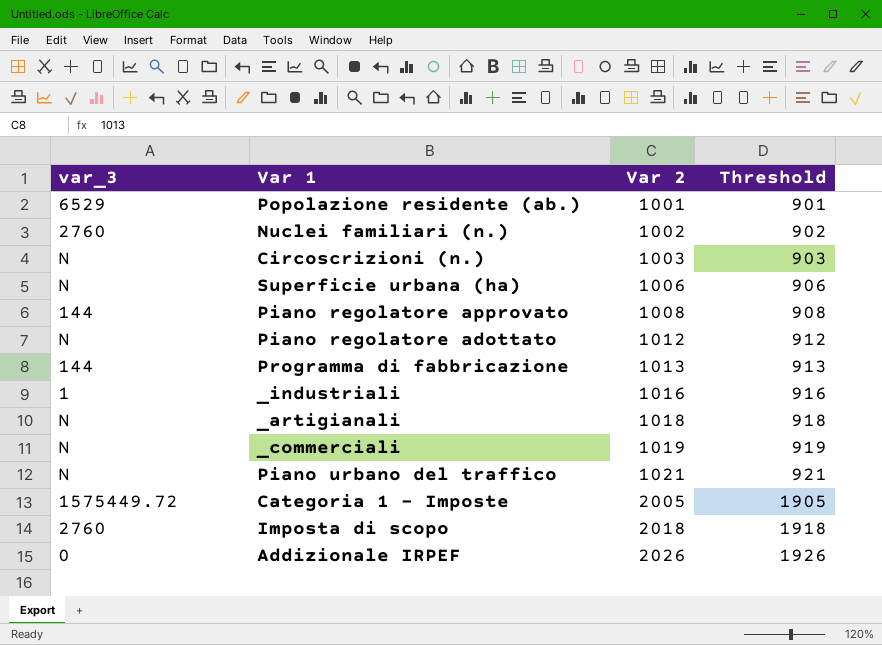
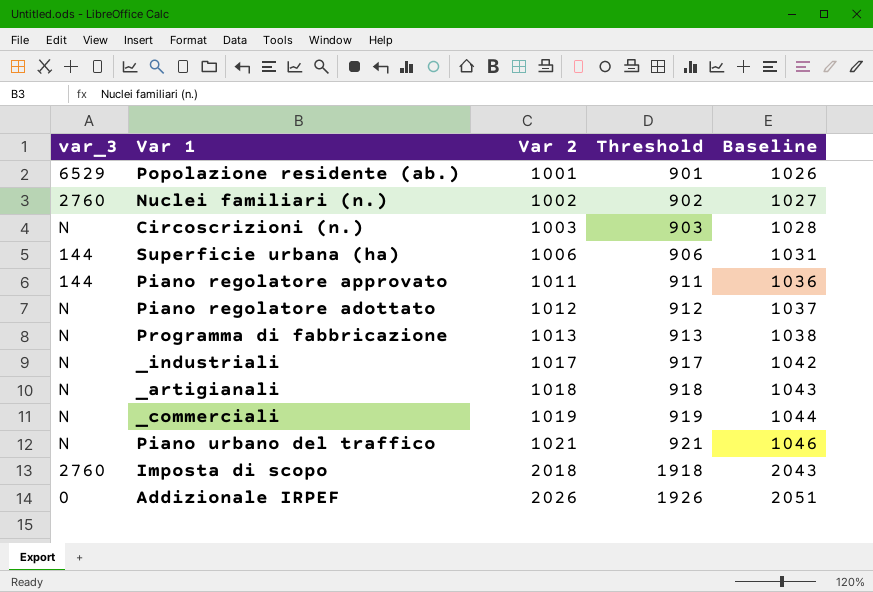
column Baseline | formula: none -> [Var 2] + 25
row Categoria 1 - Imposte: 1575449.72 | 2005 | 1905 -> none
Superficie urbana (ha) | var_3: N -> 144
Piano regolatore approvato | Var 2: 1008 -> 1011
Piano regolatore approvato | Threshold: 908 -> 911
Programma di fabbricazione | var_3: 144 -> N
_industriali | var_3: 1 -> N
_industriali | Var 2: 1016 -> 1017
_industriali | Threshold: 916 -> 917

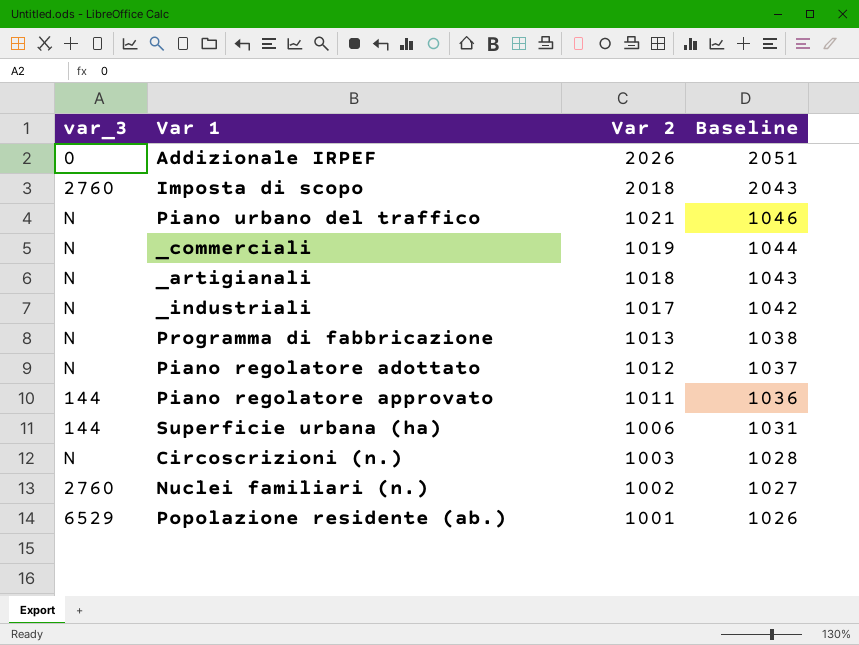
row order: Var 2 ascending -> Var 2 descending
column Threshold | formula: [Var 2] - 100 -> none

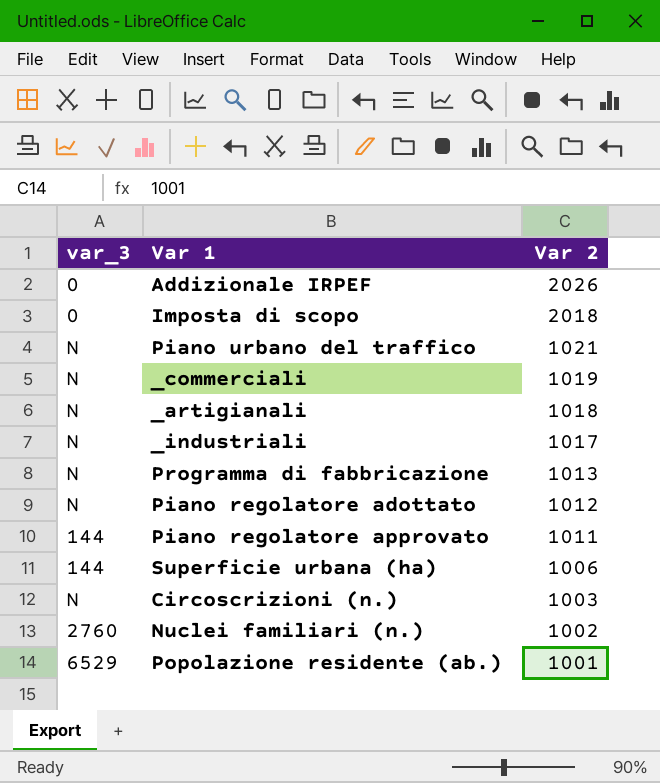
column Baseline | formula: [Var 2] + 25 -> none
Imposta di scopo | var_3: 2760 -> 0

